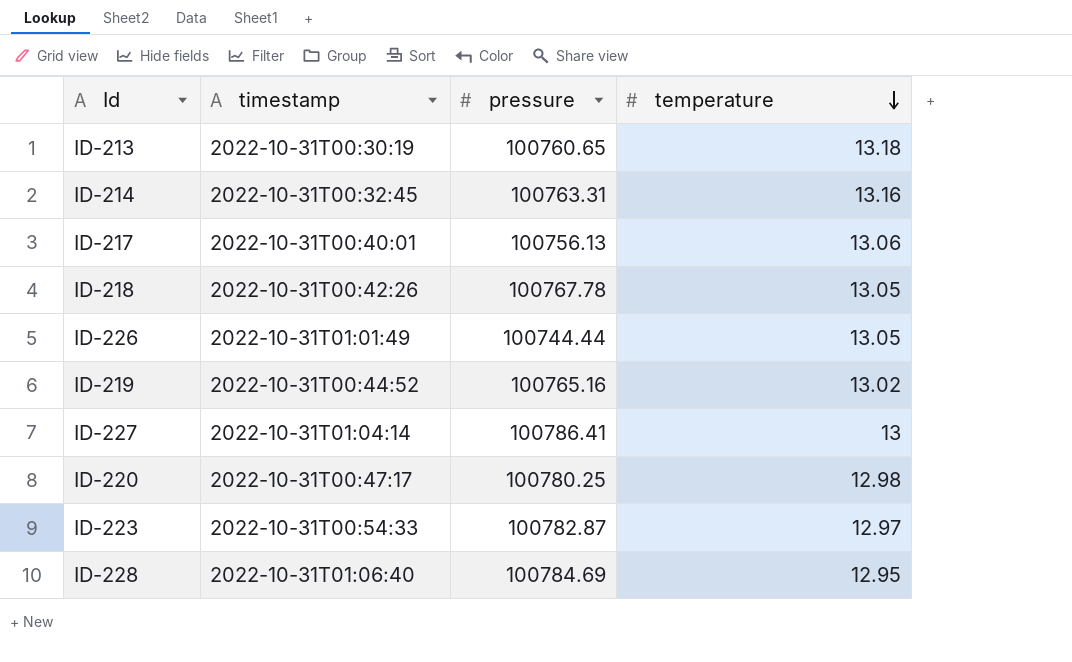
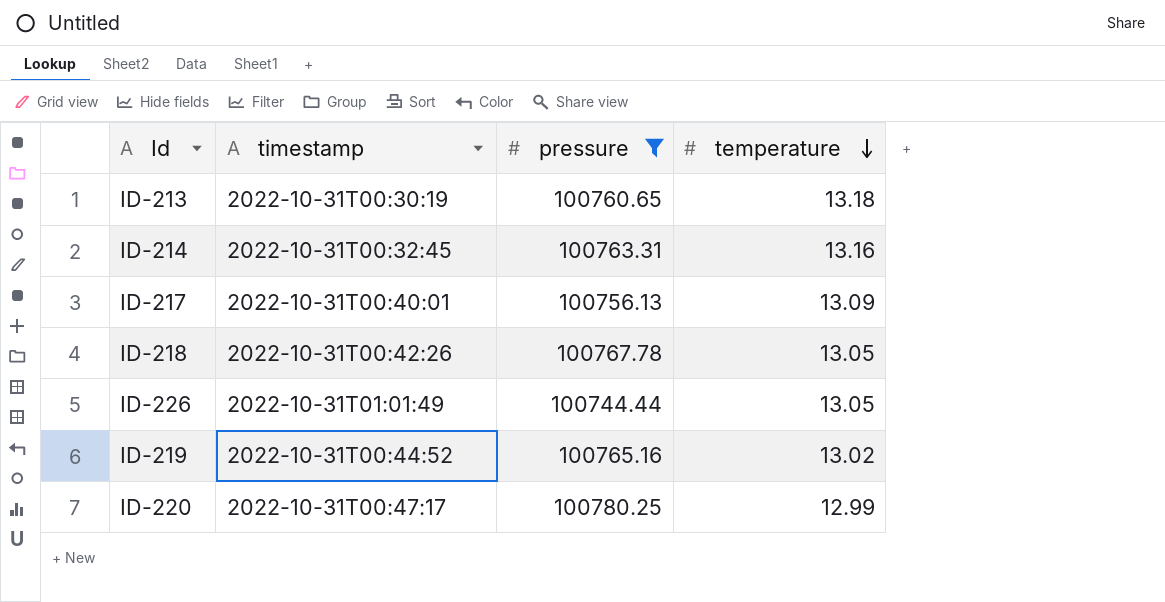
filter: none -> pressure <= 100780.25
ID-217 | temperature: 13.06 -> 13.09
ID-220 | temperature: 12.98 -> 12.99

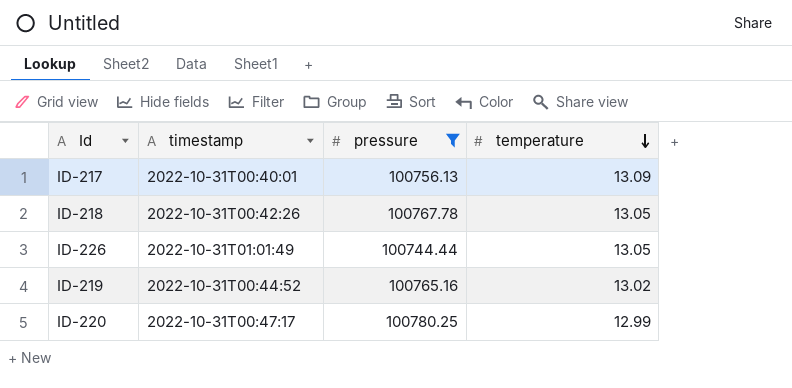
row ID-213: 2022-10-31T00:30:19 | 100760.65 | 13.18 -> none
row ID-214: 2022-10-31T00:32:45 | 100763.31 | 13.16 -> none

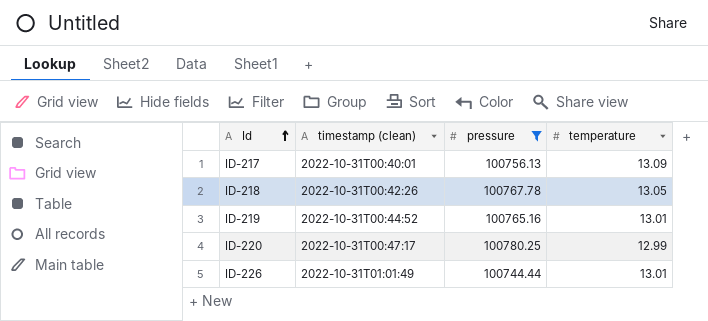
row order: temperature descending -> Id ascending
column name: timestamp -> timestamp (clean)
ID-219 | temperature: 13.02 -> 13.01
ID-226 | temperature: 13.05 -> 13.01

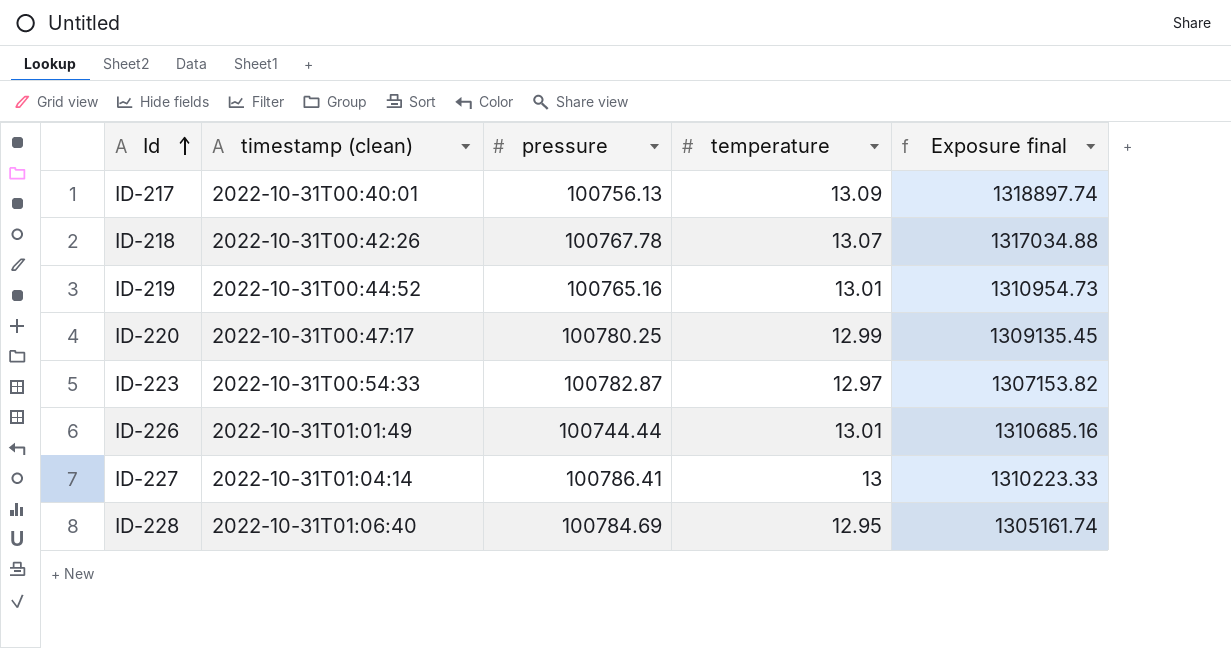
filter: pressure <= 100780.25 -> none
column Exposure final | formula: none -> [pressure] * [temperature]
ID-218 | temperature: 13.05 -> 13.07

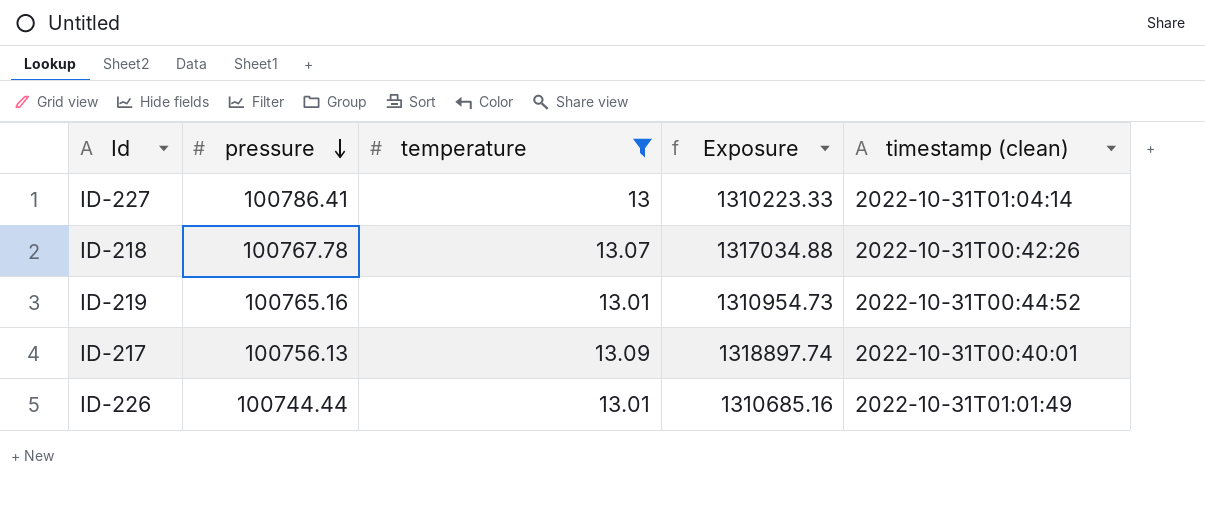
filter: none -> temperature >= 13
row order: Id ascending -> pressure descending
column name: Exposure final -> Exposure
column timestamp (clean) | position: 2 -> 5

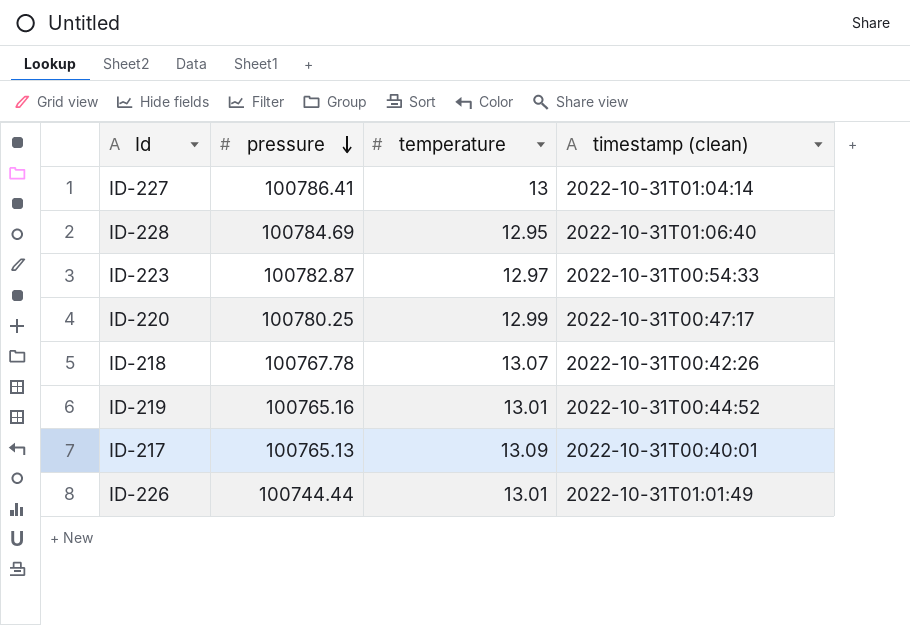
filter: temperature >= 13 -> none
column Exposure | formula: [pressure] * [temperature] -> none
ID-217 | pressure: 100756.13 -> 100765.13

